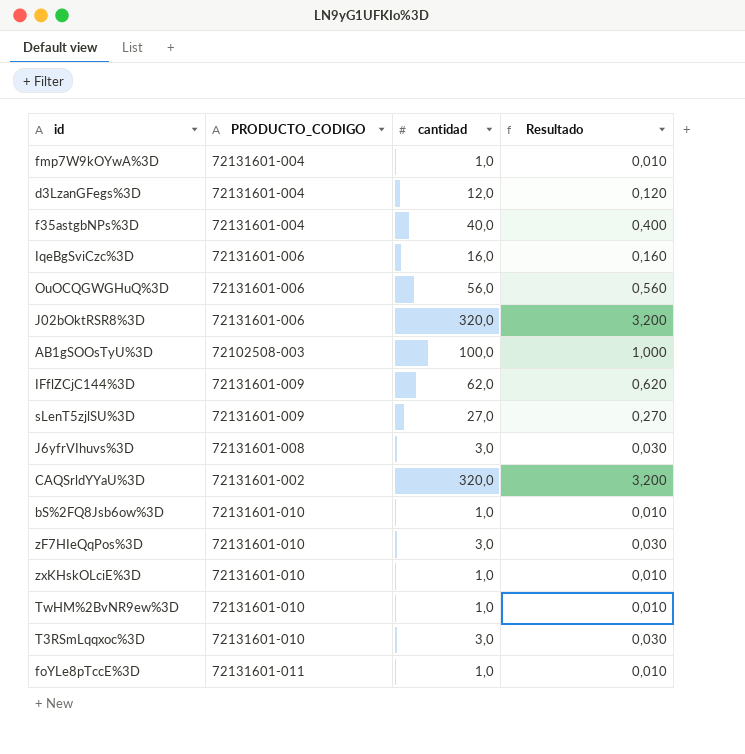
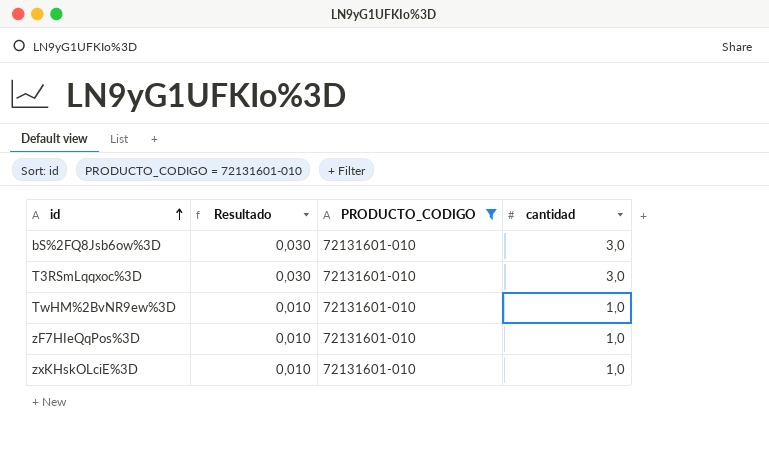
filter: none -> PRODUCTO_CODIGO = 72131601-010
row order: none -> id ascending
column Resultado | position: 4 -> 2
bS%2FQ8Jsb6ow%3D | Resultado: 0,010 -> 0,030
bS%2FQ8Jsb6ow%3D | cantidad: 1,0 -> 3,0
zF7HIeQqPos%3D | Resultado: 0,030 -> 0,010
zF7HIeQqPos%3D | cantidad: 3,0 -> 1,0

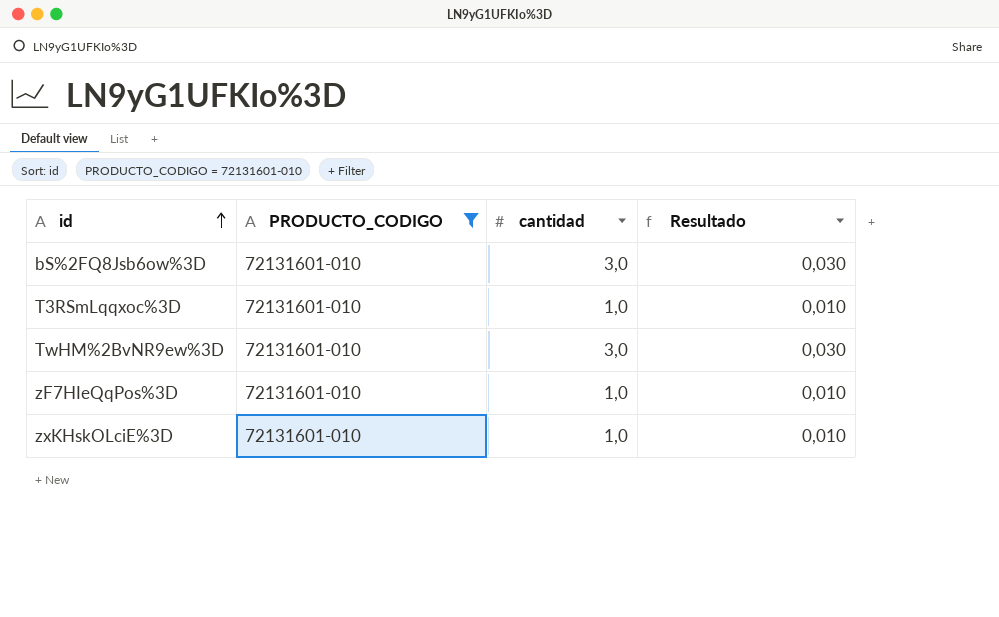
column Resultado | position: 2 -> 4
T3RSmLqqxoc%3D | cantidad: 3,0 -> 1,0
T3RSmLqqxoc%3D | Resultado: 0,030 -> 0,010
TwHM%2BvNR9ew%3D | cantidad: 1,0 -> 3,0
TwHM%2BvNR9ew%3D | Resultado: 0,010 -> 0,030

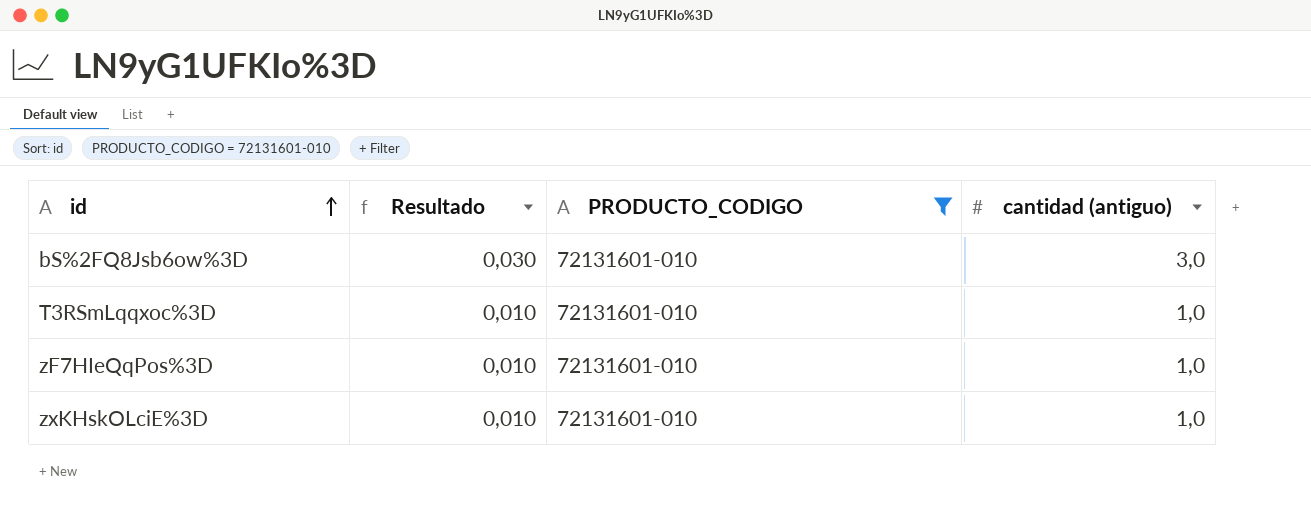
column Resultado | position: 4 -> 2
column name: cantidad -> cantidad (antiguo)
row TwHM%2BvNR9ew%3D: 72131601-010 | 3,0 | 0,030 -> none

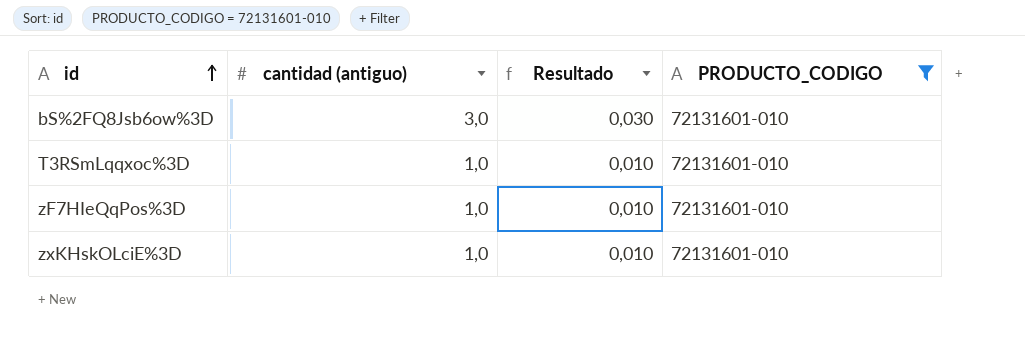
column cantidad (antiguo) | position: 4 -> 2

